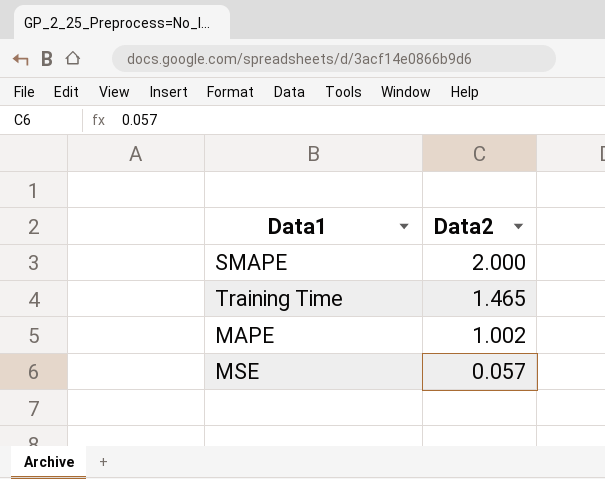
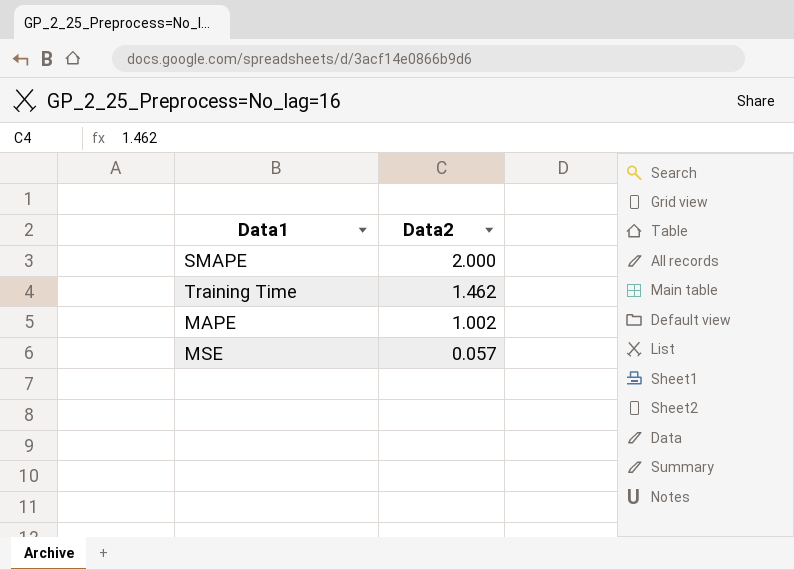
Training Time | Data2: 1.465 -> 1.462

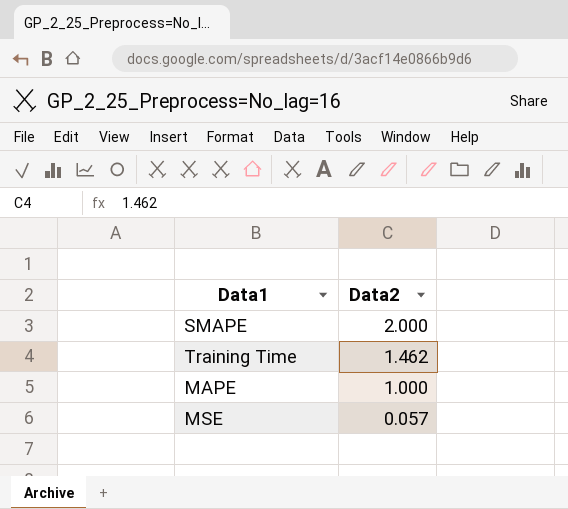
MAPE | Data2: 1.002 -> 1.000

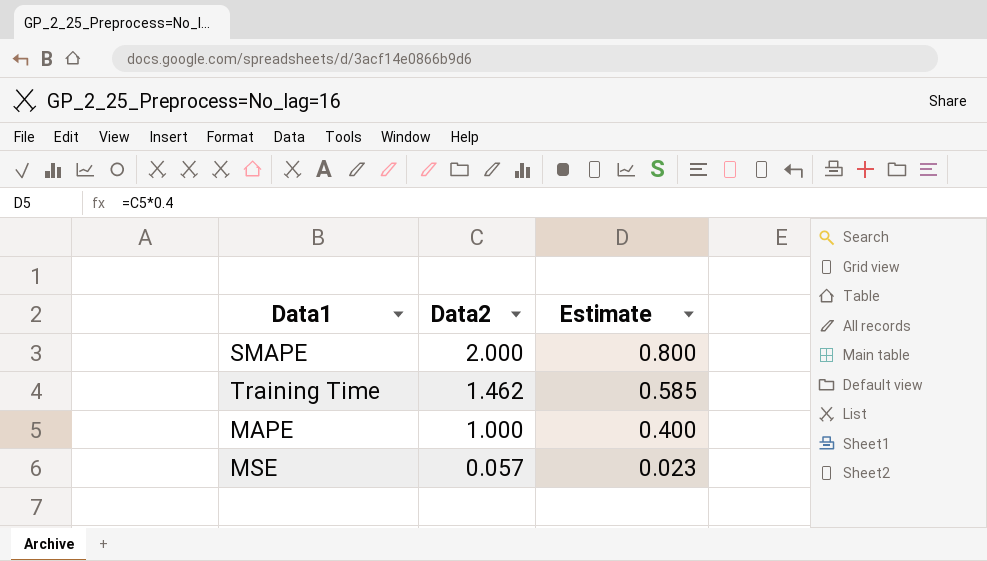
column Estimate | formula: none -> [Data2] * 0.4

